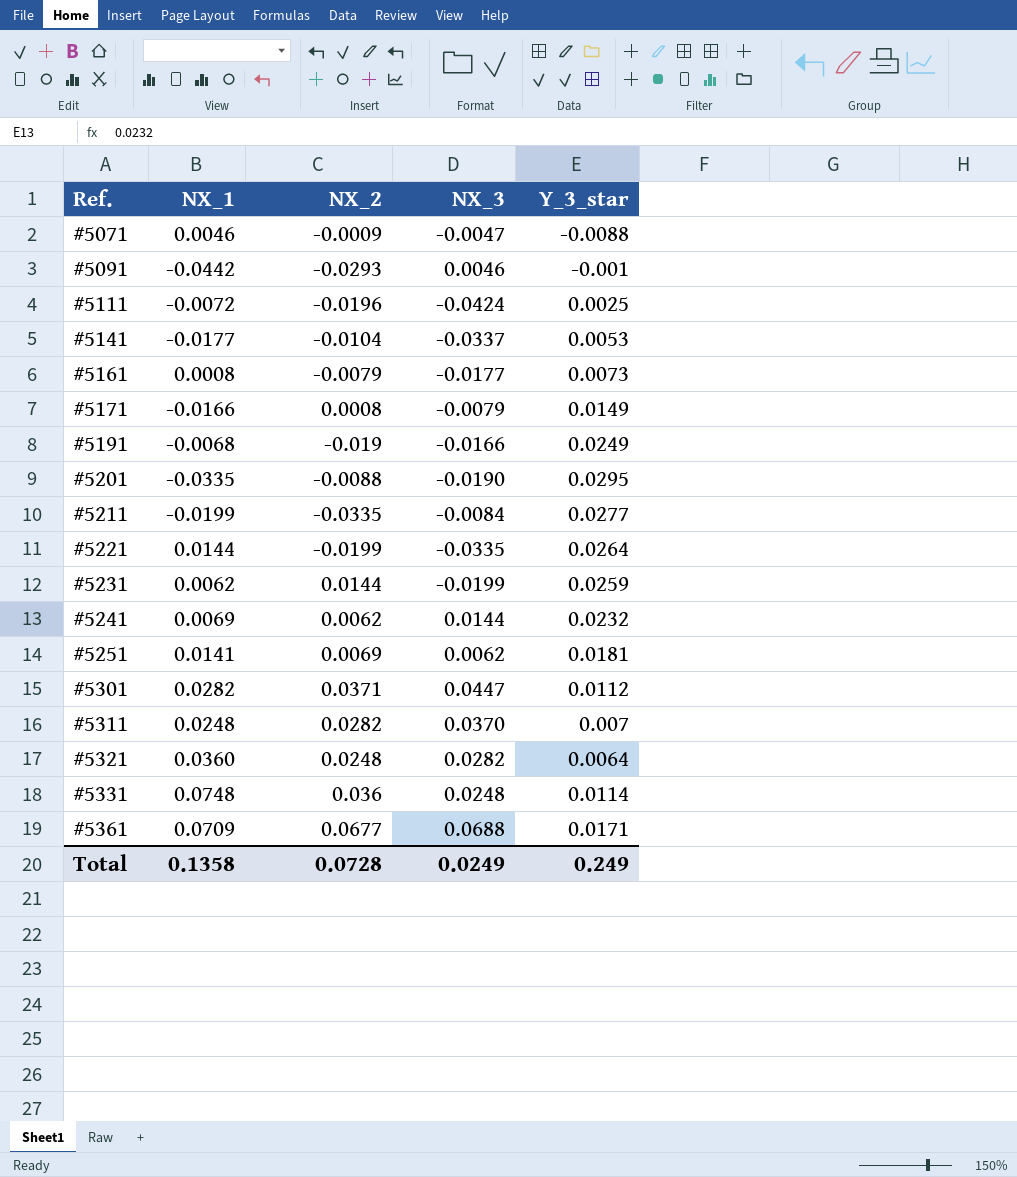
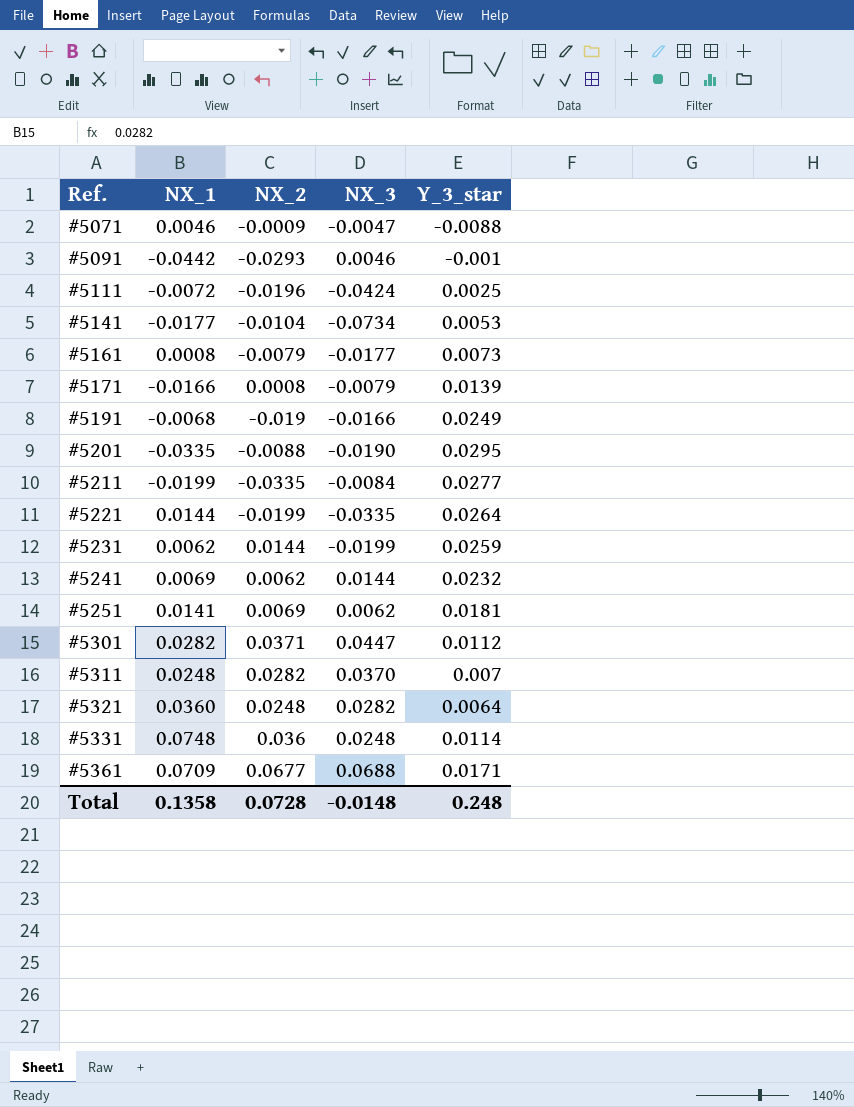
#5141 | NX_3: -0.0337 -> -0.0734
#5171 | Y_3_star: 0.0149 -> 0.0139
Total | NX_3: 0.0249 -> -0.0148
Total | Y_3_star: 0.249 -> 0.248

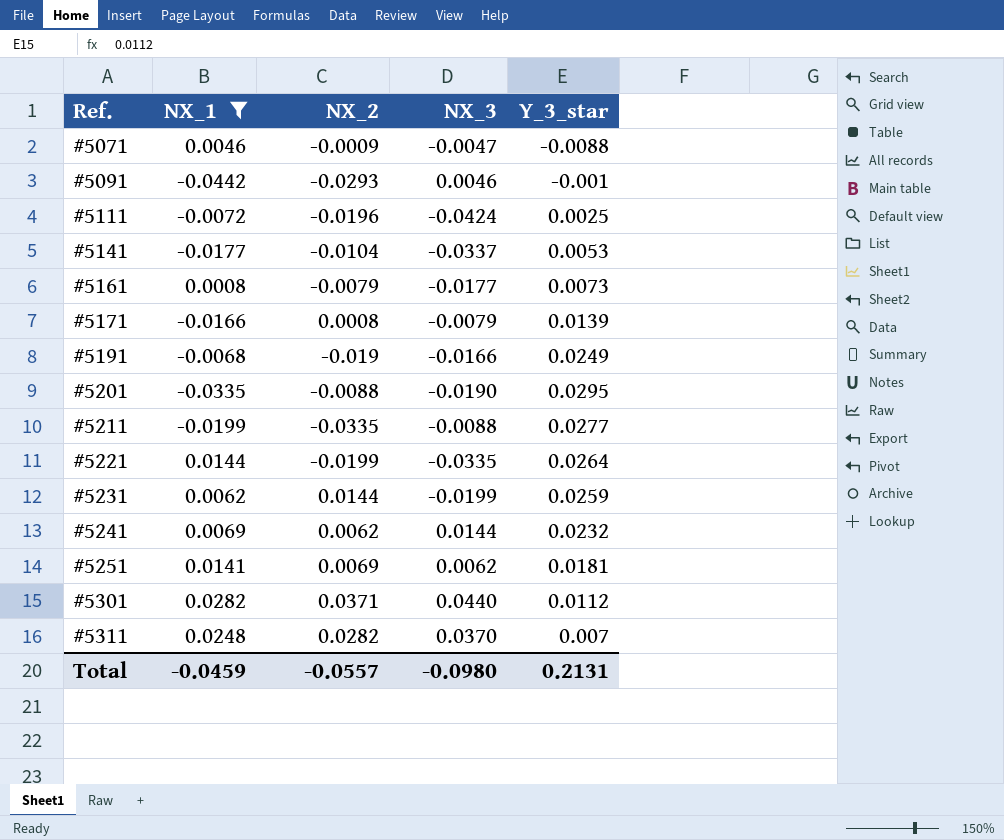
filter: none -> NX_1 <= 0.0282
#5141 | NX_3: -0.0734 -> -0.0337
#5211 | NX_3: -0.0084 -> -0.0088
#5301 | NX_3: 0.0447 -> 0.0440
Total | NX_1: 0.1358 -> -0.0459
Total | NX_2: 0.0728 -> -0.0557
Total | NX_3: -0.0148 -> -0.0980
Total | Y_3_star: 0.248 -> 0.2131

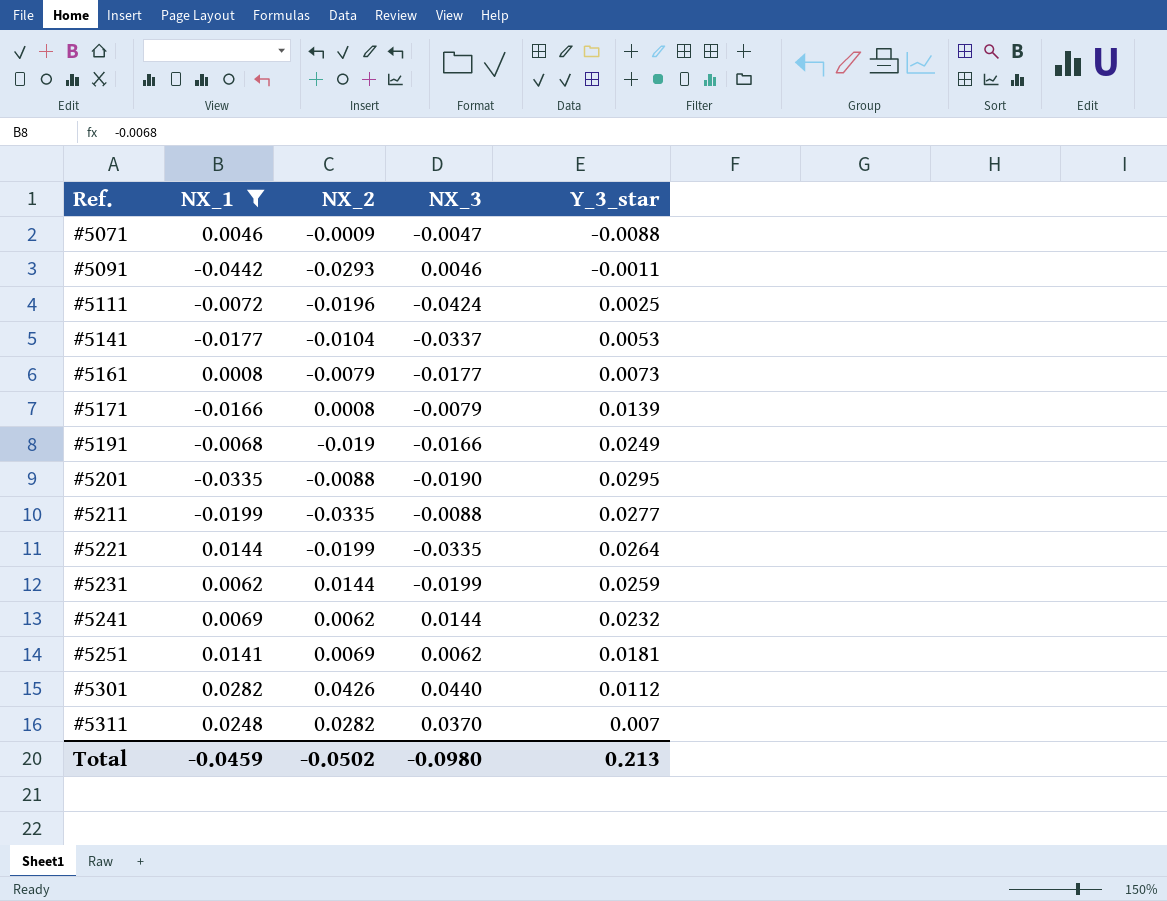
#5091 | Y_3_star: -0.001 -> -0.0011
#5301 | NX_2: 0.0371 -> 0.0426
Total | NX_2: -0.0557 -> -0.0502
Total | Y_3_star: 0.2131 -> 0.213

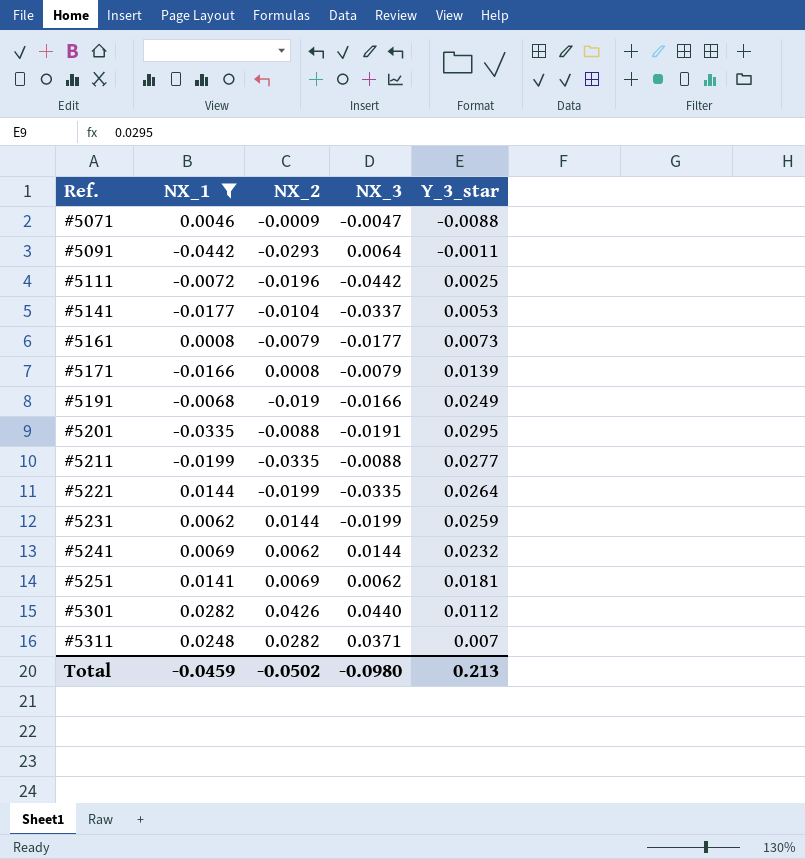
#5091 | NX_3: 0.0046 -> 0.0064
#5111 | NX_3: -0.0424 -> -0.0442
#5201 | NX_3: -0.0190 -> -0.0191
#5311 | NX_3: 0.0370 -> 0.0371

